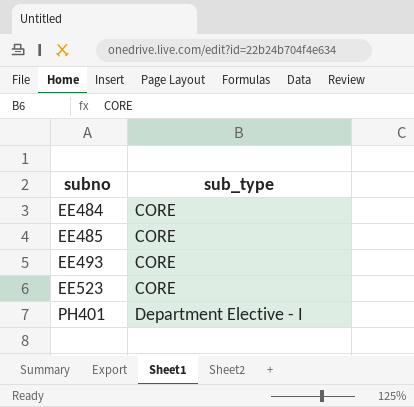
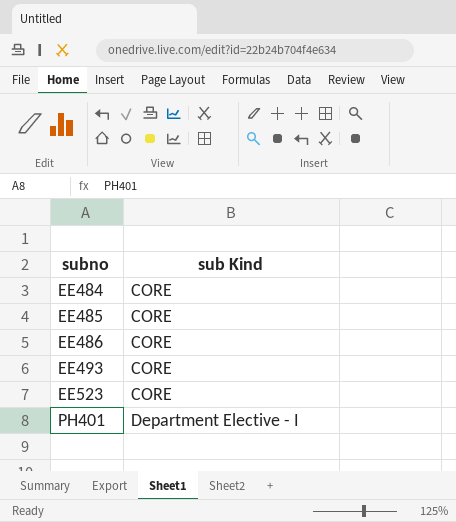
column name: sub_type -> sub Kind
row EE486: none -> CORE

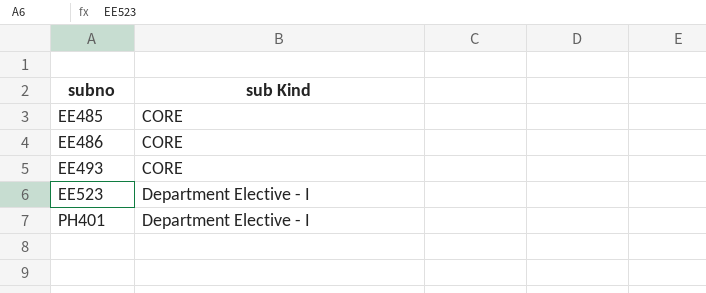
row EE484: CORE -> none
EE523 | sub Kind: CORE -> Department Elective - I

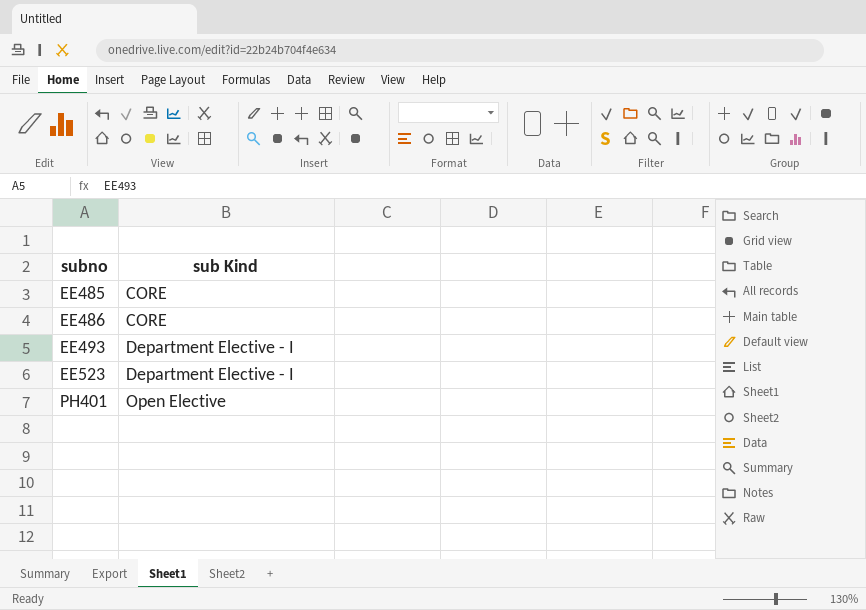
EE493 | sub Kind: CORE -> Department Elective - I
PH401 | sub Kind: Department Elective - I -> Open Elective

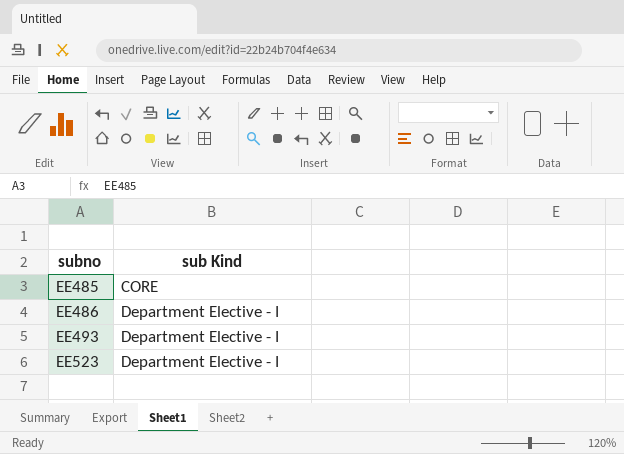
row PH401: Open Elective -> none
EE486 | sub Kind: CORE -> Department Elective - I

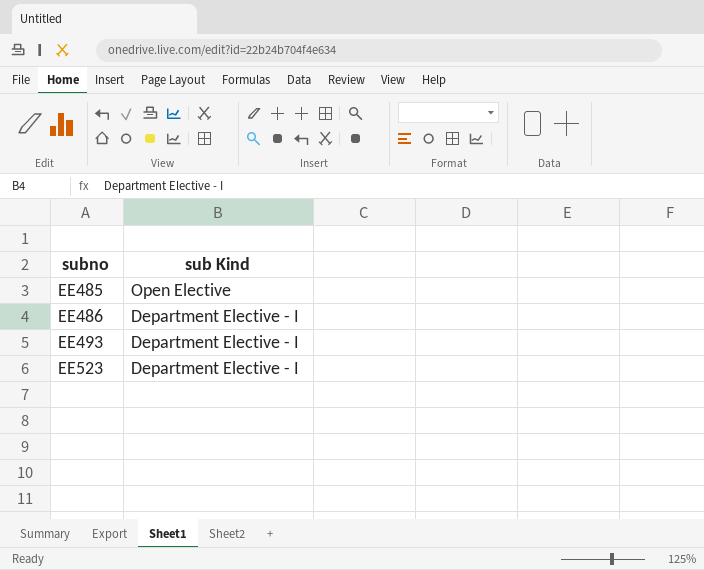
EE485 | sub Kind: CORE -> Open Elective

